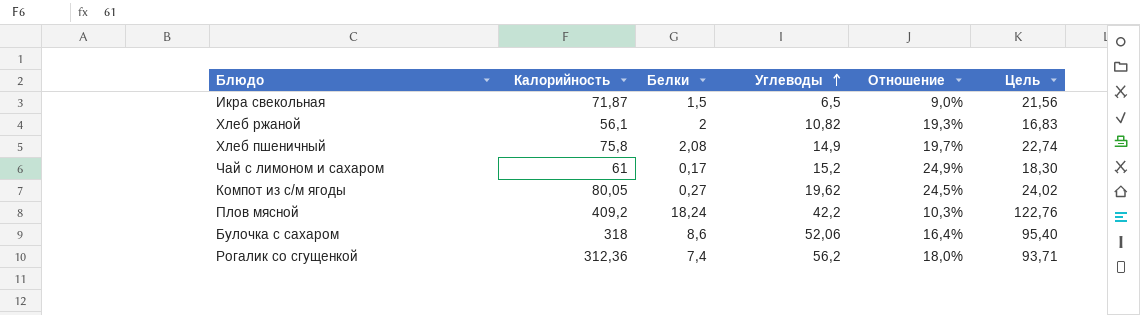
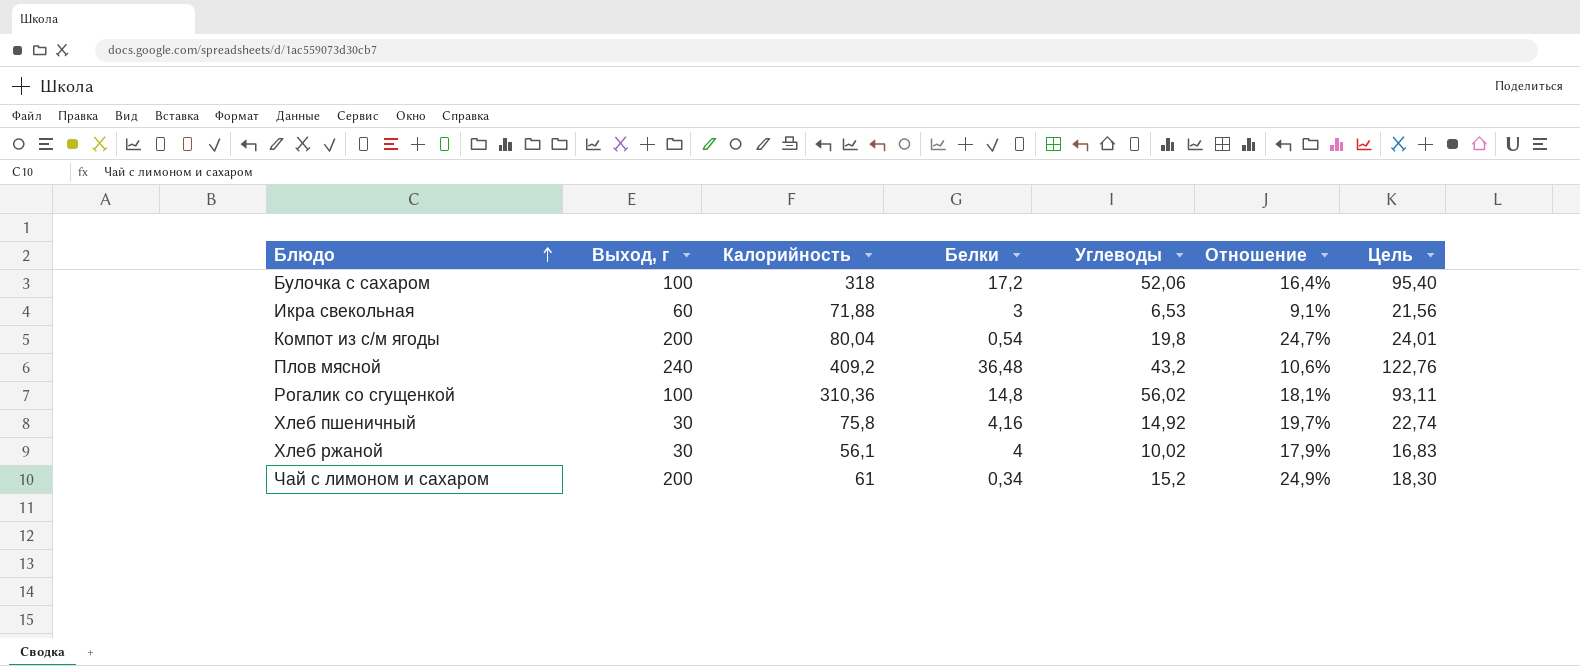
row order: Углеводы ascending -> Блюдо ascending
column Выход, г | position: none -> 2
Булочка с сахаром | Белки: 8,6 -> 17,2
Икра свекольная | Калорийность: 71,87 -> 71,88
Икра свекольная | Белки: 1,5 -> 3
Икра свекольная | Углеводы: 6,5 -> 6,53
Икра свекольная | Отношение: 9,0% -> 9,1%
Компот из с/м ягоды | Калорийность: 80,05 -> 80,04
Компот из с/м ягоды | Белки: 0,27 -> 0,54
Компот из с/м ягоды | Углеводы: 19,62 -> 19,8
Компот из с/м ягоды | Отношение: 24,5% -> 24,7%
Компот из с/м ягоды | Цель: 24,02 -> 24,01
Плов мясной | Белки: 18,24 -> 36,48
Плов мясной | Углеводы: 42,2 -> 43,2
Плов мясной | Отношение: 10,3% -> 10,6%
Рогалик со сгущенкой | Калорийность: 312,36 -> 310,36
Рогалик со сгущенкой | Белки: 7,4 -> 14,8
Рогалик со сгущенкой | Углеводы: 56,2 -> 56,02
Рогалик со сгущенкой | Отношение: 18,0% -> 18,1%
Рогалик со сгущенкой | Цель: 93,71 -> 93,11
Хлеб пшеничный | Белки: 2,08 -> 4,16
Хлеб пшеничный | Углеводы: 14,9 -> 14,92
Хлеб ржаной | Белки: 2 -> 4
Хлеб ржаной | Углеводы: 10,82 -> 10,02
Хлеб ржаной | Отношение: 19,3% -> 17,9%
Чай с лимоном и сахаром | Белки: 0,17 -> 0,34

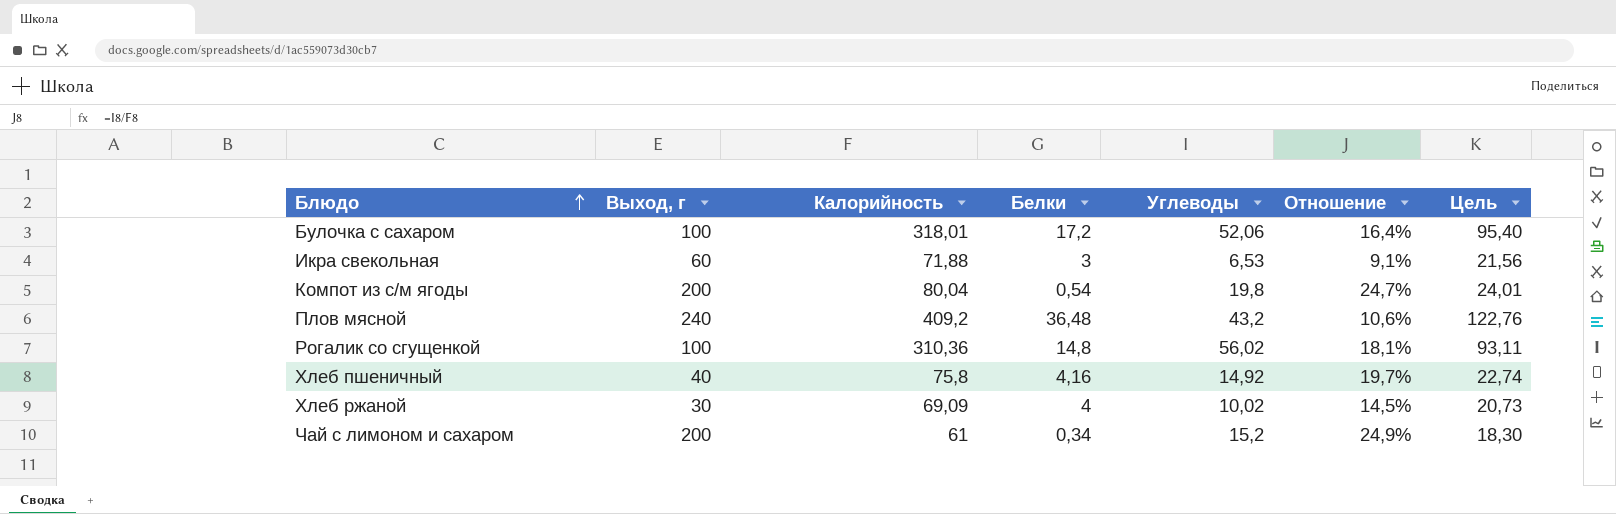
Булочка с сахаром | Калорийность: 318 -> 318,01
Хлеб пшеничный | Выход, г: 30 -> 40
Хлеб ржаной | Калорийность: 56,1 -> 69,09
Хлеб ржаной | Отношение: 17,9% -> 14,5%
Хлеб ржаной | Цель: 16,83 -> 20,73

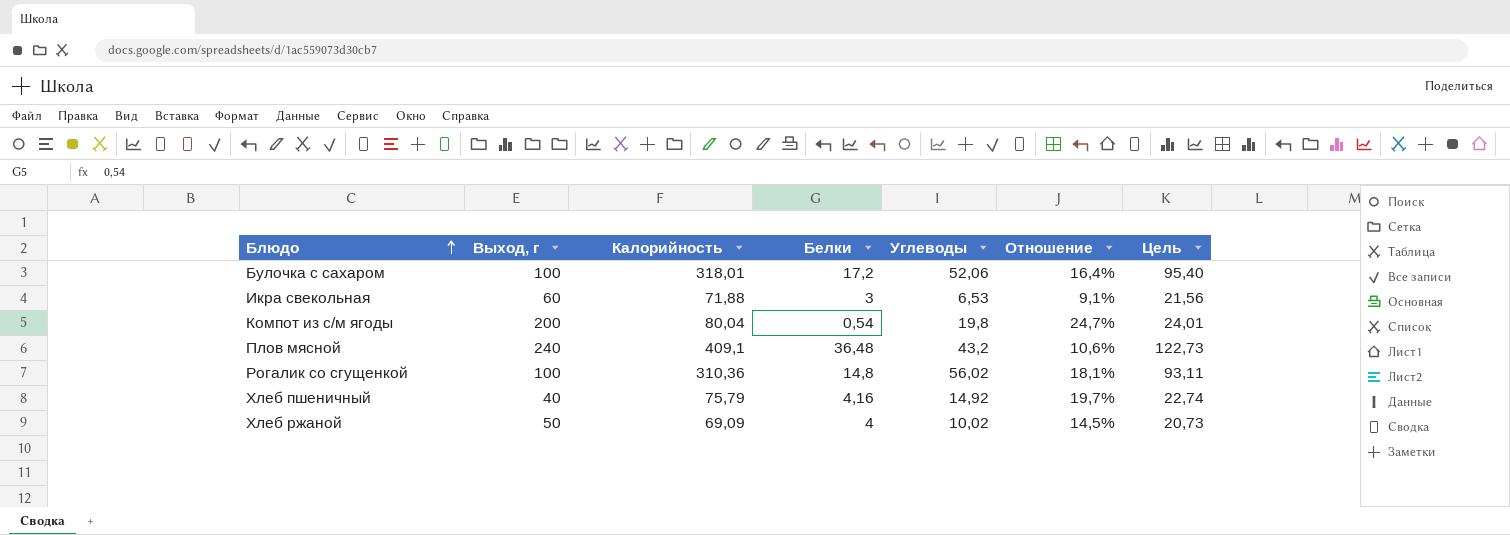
row Чай с лимоном и сахаром: 200 | 61 | 0,34 | 15,2 | 24,9% | 18,30 -> none
Плов мясной | Калорийность: 409,2 -> 409,1
Плов мясной | Цель: 122,76 -> 122,73
Хлеб пшеничный | Калорийность: 75,8 -> 75,79
Хлеб ржаной | Выход, г: 30 -> 50

